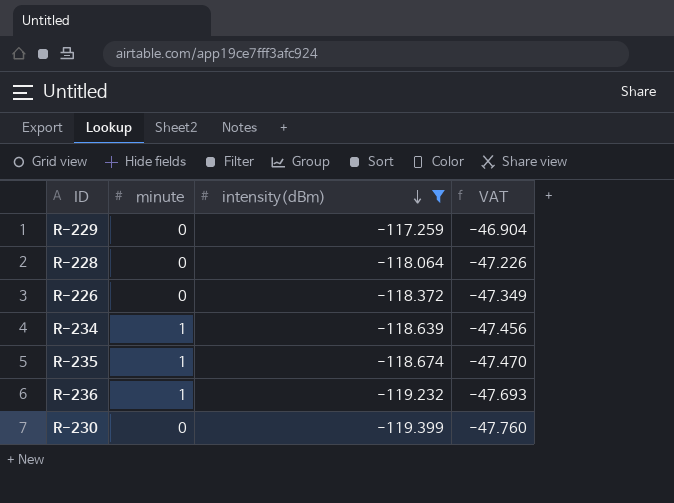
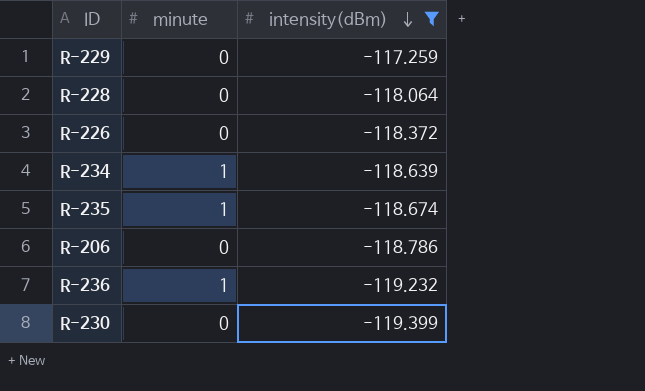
column VAT | formula: [intensity(dBm)] * 0.4 -> none
row R-206: none -> 0 | -118.786

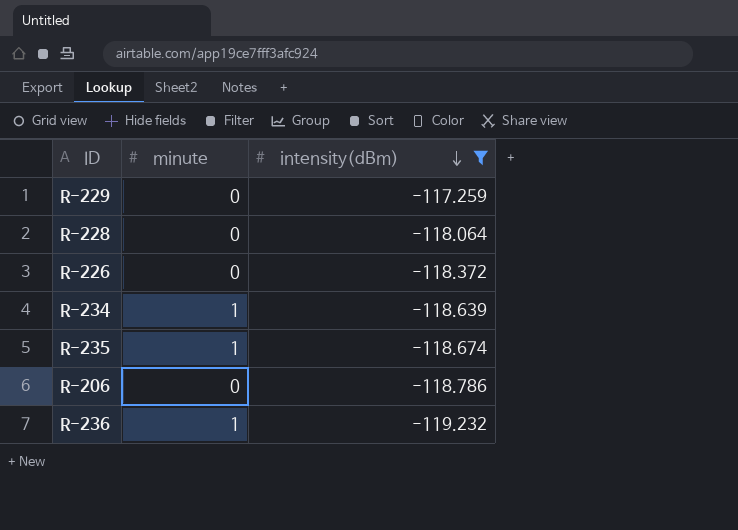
row R-230: 0 | -119.399 -> none

